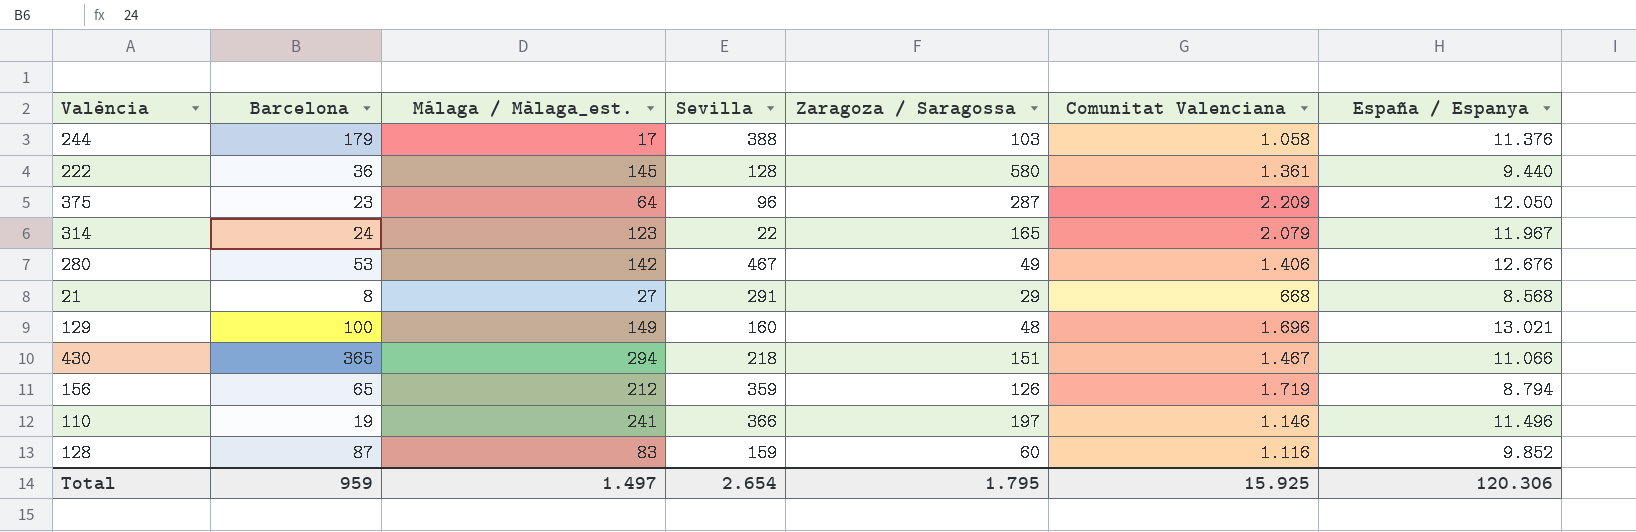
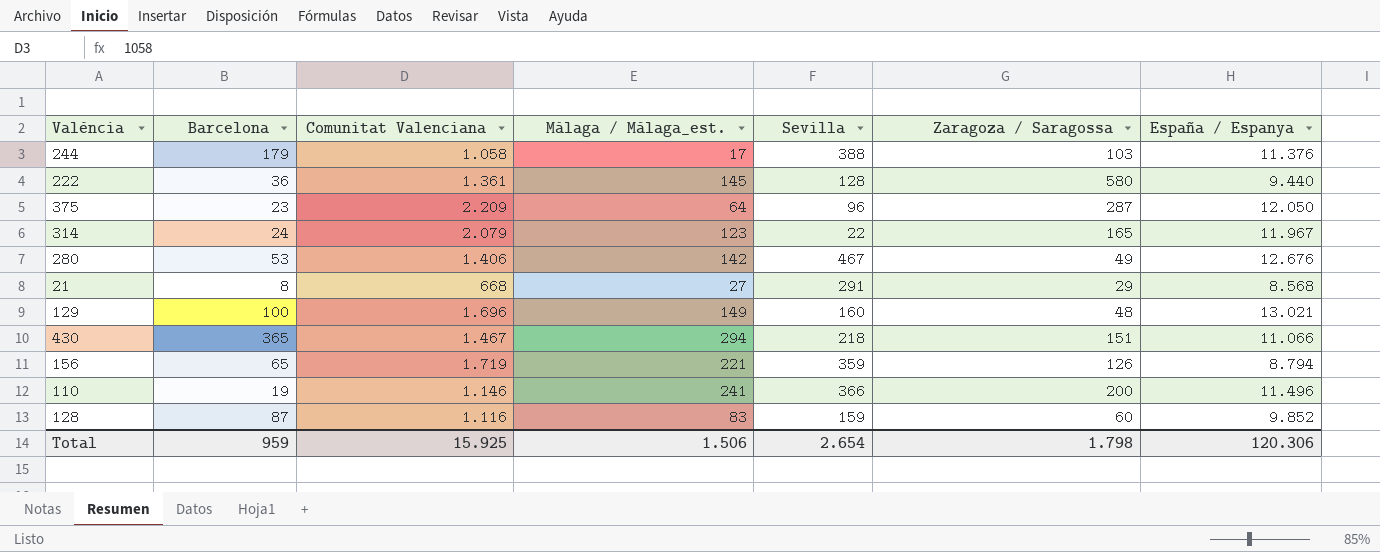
column Comunitat Valenciana | position: 6 -> 3
156 | Málaga / Màlaga_est.: 212 -> 221
110 | Zaragoza / Saragossa: 197 -> 200
Total | Málaga / Màlaga_est.: 1.497 -> 1.506
Total | Zaragoza / Saragossa: 1.795 -> 1.798

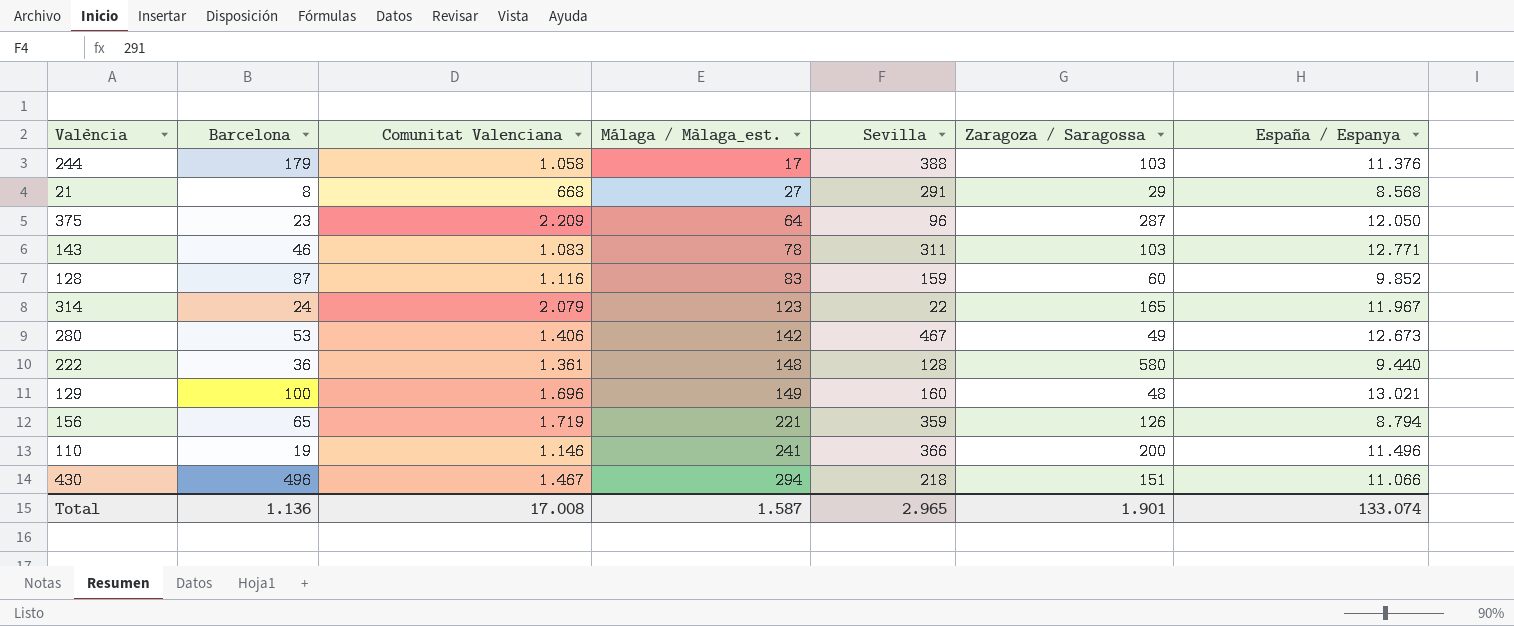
row order: none -> Málaga / Màlaga_est. ascending
row 143: none -> 46 | 1.083 | 78 | 311 | 103 | 12.771
280 | España / Espanya: 12.676 -> 12.673
222 | Málaga / Màlaga_est.: 145 -> 148
430 | Barcelona: 365 -> 496
Total | Barcelona: 959 -> 1.136
Total | Comunitat Valenciana: 15.925 -> 17.008
Total | Málaga / Màlaga_est.: 1.506 -> 1.587
Total | Sevilla: 2.654 -> 2.965
Total | Zaragoza / Saragossa: 1.798 -> 1.901
Total | España / Espanya: 120.306 -> 133.074

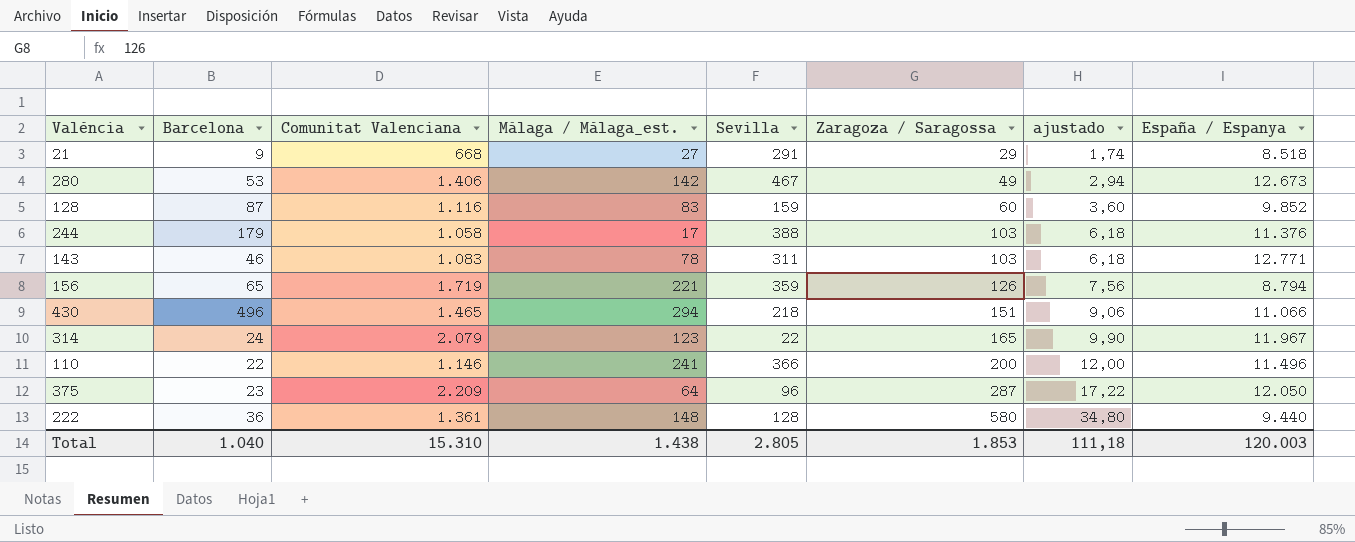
row order: Málaga / Màlaga_est. ascending -> Zaragoza / Saragossa ascending
column ajustado | formula: none -> [Zaragoza / Saragossa] * 0,06
row 129: 100 | 1.696 | 149 | 160 | 48 | 13.021 -> none
21 | Barcelona: 8 -> 9
21 | España / Espanya: 8.568 -> 8.518
430 | Comunitat Valenciana: 1.467 -> 1.465
110 | Barcelona: 19 -> 22
Total | Barcelona: 1.136 -> 1.040
Total | Comunitat Valenciana: 17.008 -> 15.310
Total | Málaga / Màlaga_est.: 1.587 -> 1.438
Total | Sevilla: 2.965 -> 2.805
Total | Zaragoza / Saragossa: 1.901 -> 1.853
Total | España / Espanya: 133.074 -> 120.003

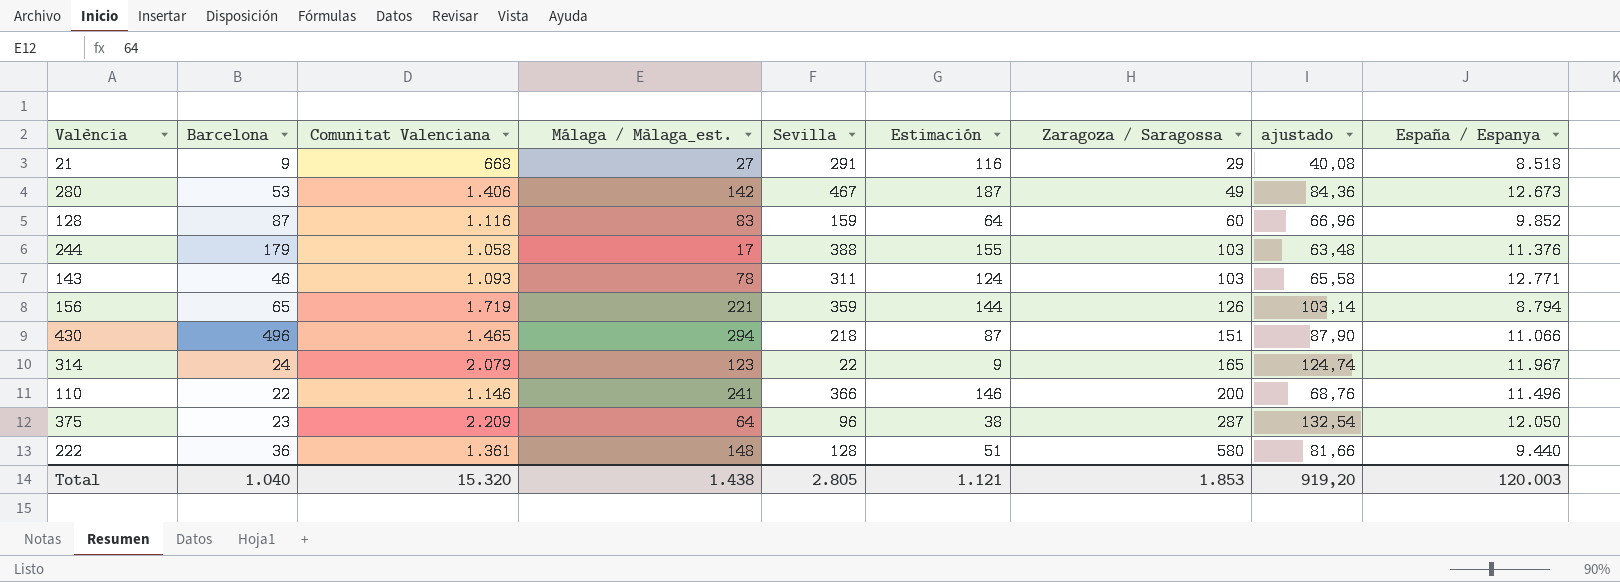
column Estimación | formula: none -> [Sevilla] * 0,4
column ajustado | formula: [Zaragoza / Saragossa] * 0,06 -> [Comunitat Valenciana] * 0,06
143 | Comunitat Valenciana: 1.083 -> 1.093
Total | Comunitat Valenciana: 15.310 -> 15.320
Total | ajustado: 111,18 -> 919,20

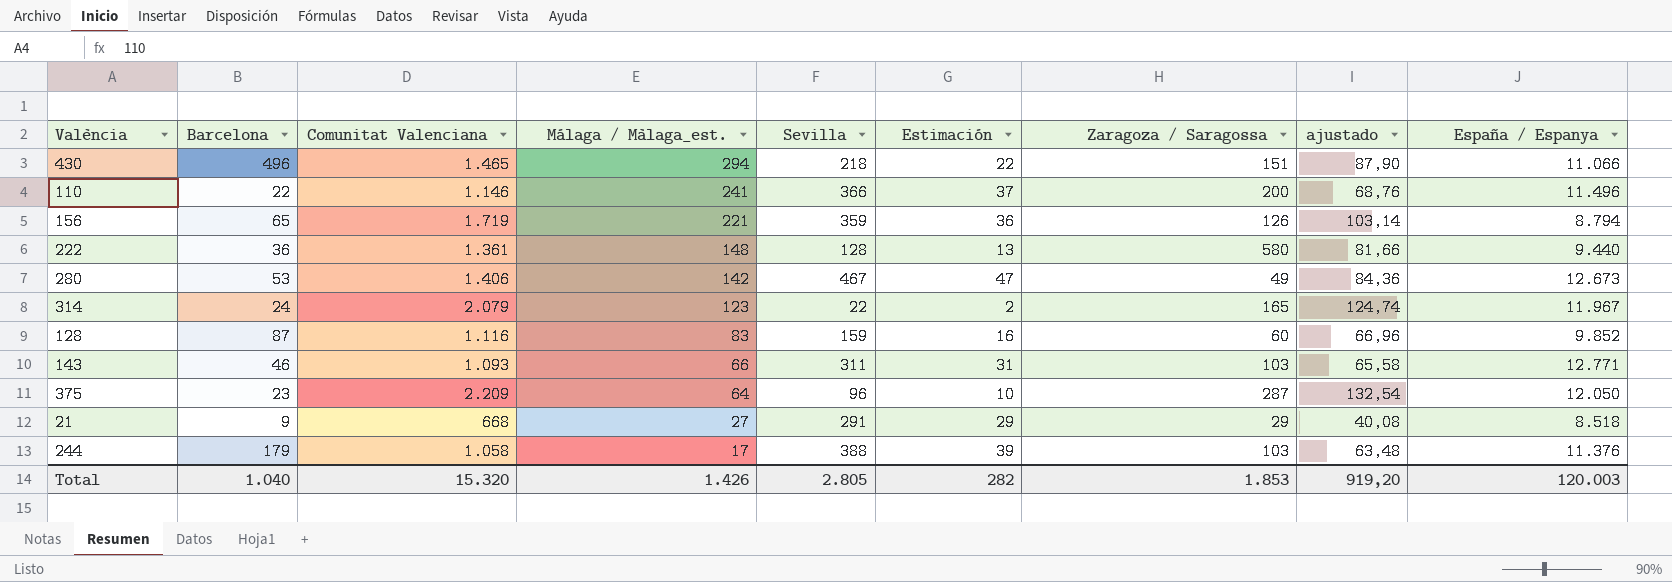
row order: Zaragoza / Saragossa ascending -> Málaga / Màlaga_est. descending
column Estimación | formula: [Sevilla] * 0,4 -> [Sevilla] * 0,1
143 | Málaga / Màlaga_est.: 78 -> 66
Total | Málaga / Màlaga_est.: 1.438 -> 1.426
Total | Estimación: 1.121 -> 282

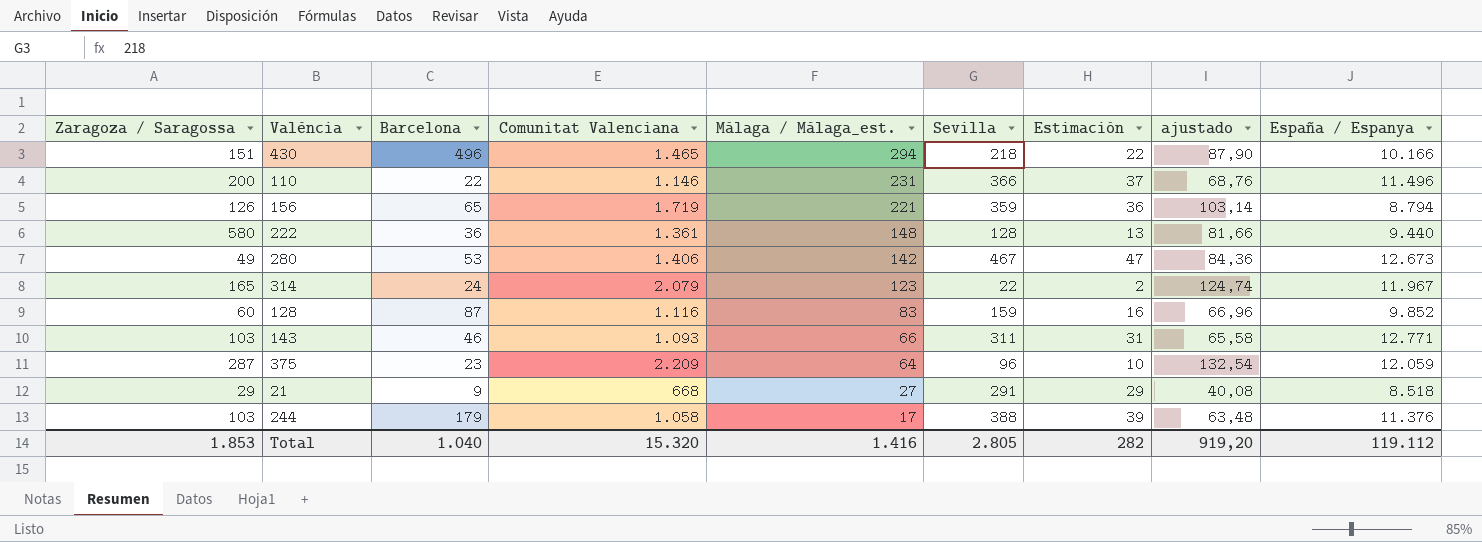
column Zaragoza / Saragossa | position: 7 -> 1
430 | España / Espanya: 11.066 -> 10.166
110 | Málaga / Màlaga_est.: 241 -> 231
375 | España / Espanya: 12.050 -> 12.059
Total | Málaga / Màlaga_est.: 1.426 -> 1.416
Total | España / Espanya: 120.003 -> 119.112

